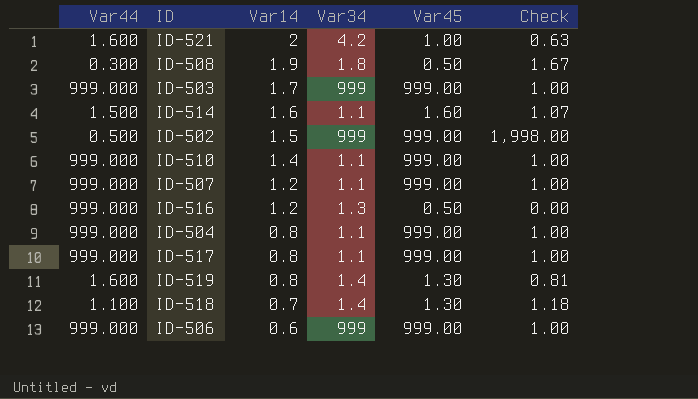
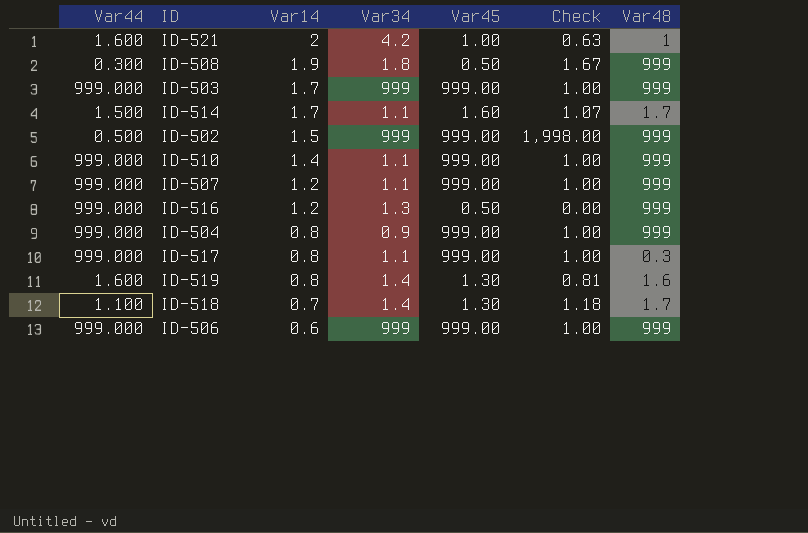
column Var48 | position: none -> 7
ID-514 | Var14: 1.6 -> 1.7
ID-504 | Var34: 1.1 -> 0.9

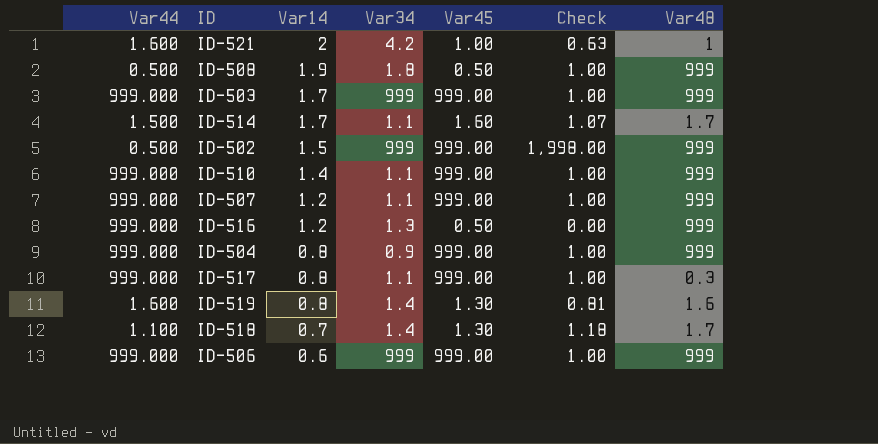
ID-508 | Var44: 0.300 -> 0.500
ID-508 | Check: 1.67 -> 1.00

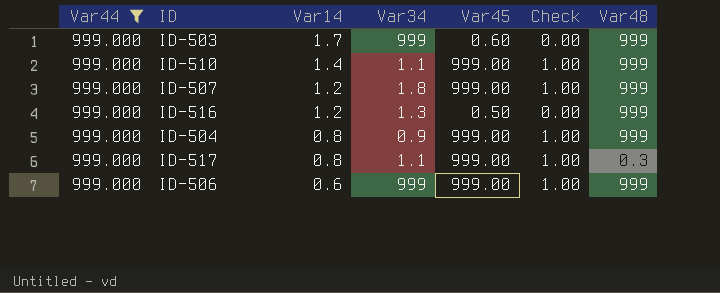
filter: none -> Var44 = 999.000
ID-503 | Var45: 999.00 -> 0.60
ID-503 | Check: 1.00 -> 0.00
ID-507 | Var34: 1.1 -> 1.8

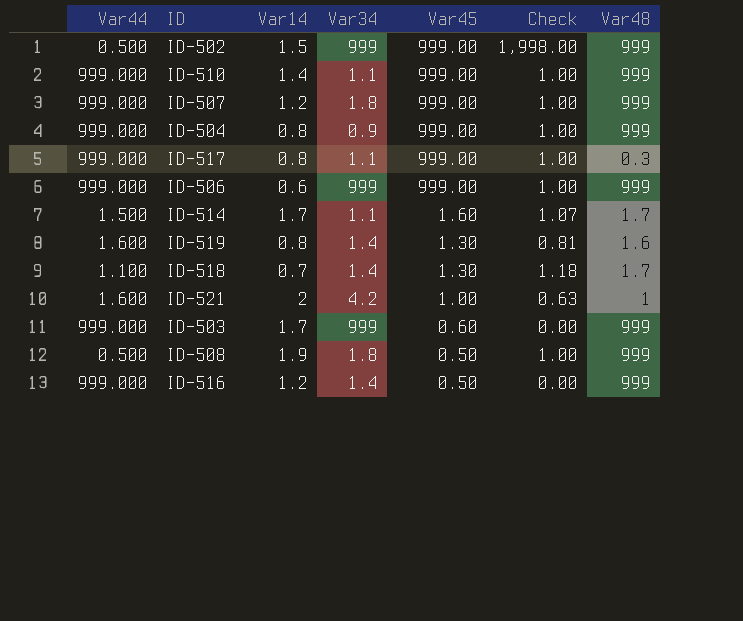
filter: Var44 = 999.000 -> none
row order: Var14 descending -> Var45 descending
ID-516 | Var34: 1.3 -> 1.4

